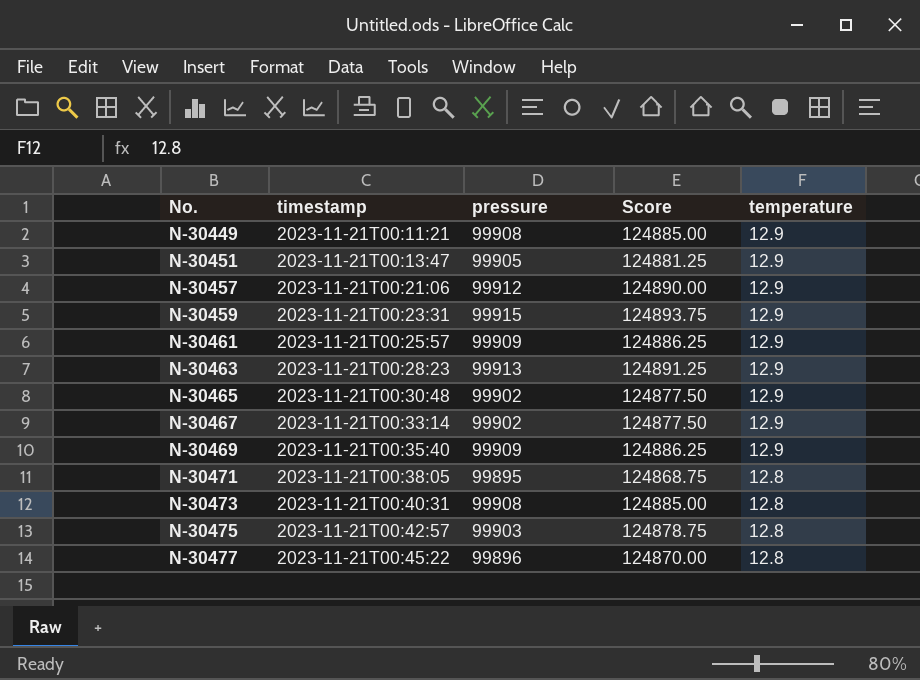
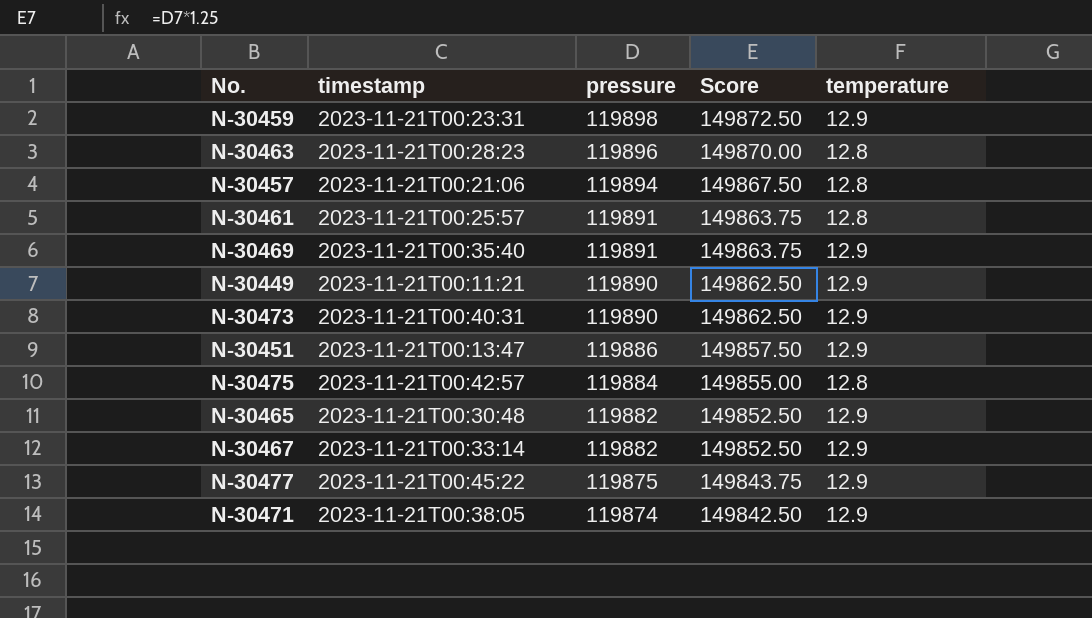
row order: No. ascending -> pressure descending
N-30459 | pressure: 99915 -> 119898
N-30459 | Score: 124893.75 -> 149872.50
N-30463 | pressure: 99913 -> 119896
N-30463 | Score: 124891.25 -> 149870.00
N-30463 | temperature: 12.9 -> 12.8
N-30457 | pressure: 99912 -> 119894
N-30457 | Score: 124890.00 -> 149867.50
N-30457 | temperature: 12.9 -> 12.8
N-30461 | pressure: 99909 -> 119891
N-30461 | Score: 124886.25 -> 149863.75
N-30461 | temperature: 12.9 -> 12.8
N-30469 | pressure: 99909 -> 119891
N-30469 | Score: 124886.25 -> 149863.75
N-30449 | pressure: 99908 -> 119890
N-30449 | Score: 124885.00 -> 149862.50
N-30473 | pressure: 99908 -> 119890
N-30473 | Score: 124885.00 -> 149862.50
N-30473 | temperature: 12.8 -> 12.9
N-30451 | pressure: 99905 -> 119886
N-30451 | Score: 124881.25 -> 149857.50
N-30475 | pressure: 99903 -> 119884
N-30475 | Score: 124878.75 -> 149855.00
N-30465 | pressure: 99902 -> 119882
N-30465 | Score: 124877.50 -> 149852.50
N-30467 | pressure: 99902 -> 119882
N-30467 | Score: 124877.50 -> 149852.50
N-30477 | pressure: 99896 -> 119875
N-30477 | Score: 124870.00 -> 149843.75
N-30477 | temperature: 12.8 -> 12.9
N-30471 | pressure: 99895 -> 119874
N-30471 | Score: 124868.75 -> 149842.50
N-30471 | temperature: 12.8 -> 12.9

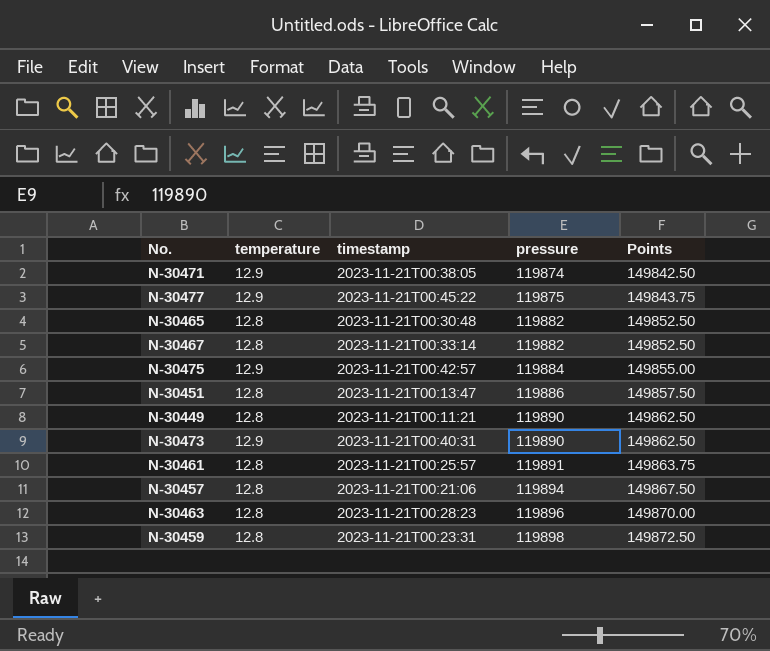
row order: pressure descending -> pressure ascending
column temperature | position: 5 -> 2
column name: Score -> Points
row N-30469: 2023-11-21T00:35:40 | 119891 | 149863.75 | 12.9 -> none
N-30465 | temperature: 12.9 -> 12.8
N-30467 | temperature: 12.9 -> 12.8
N-30475 | temperature: 12.8 -> 12.9
N-30451 | temperature: 12.9 -> 12.8
N-30449 | temperature: 12.9 -> 12.8
N-30459 | temperature: 12.9 -> 12.8

